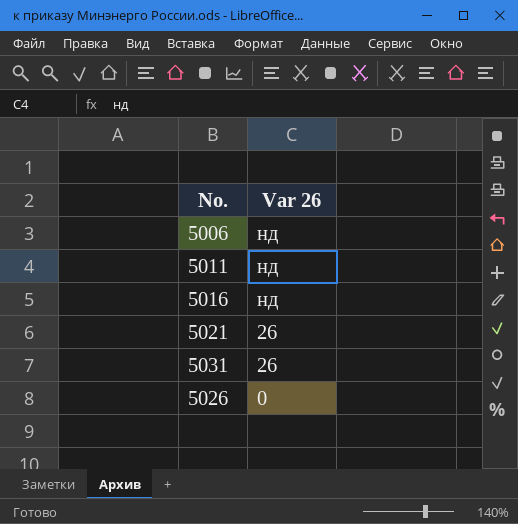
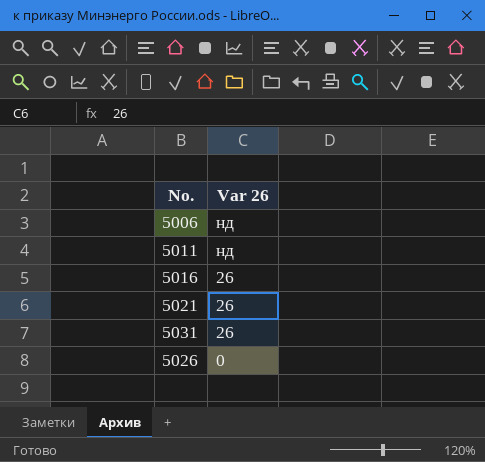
5016 | Var 26: нд -> 26

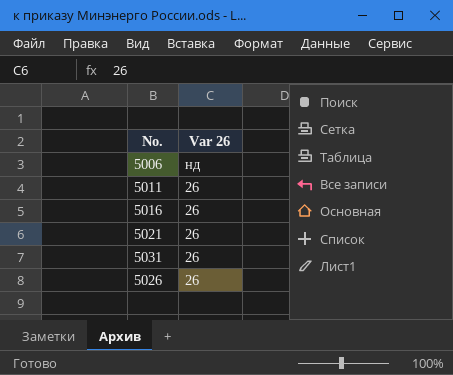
5011 | Var 26: нд -> 26
5026 | Var 26: 0 -> 26

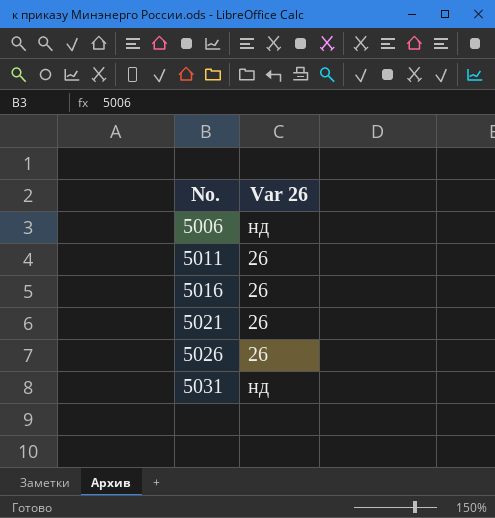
row order: Var 26 descending -> No. ascending
5031 | Var 26: 26 -> нд

